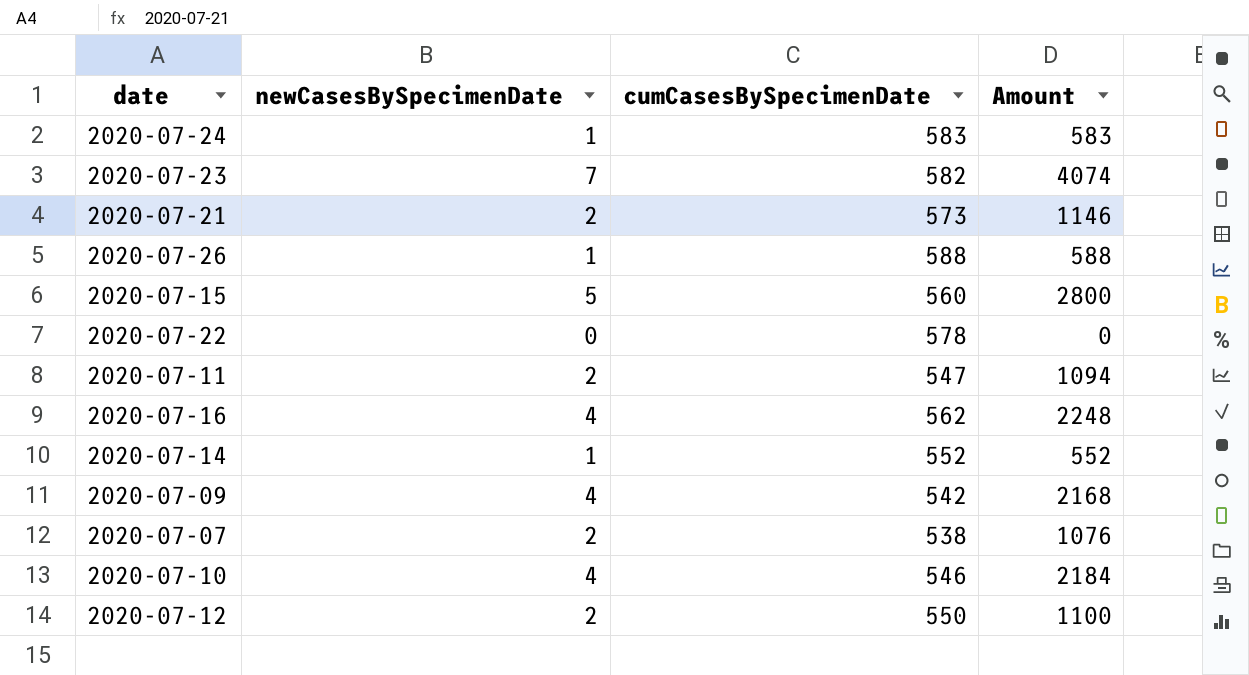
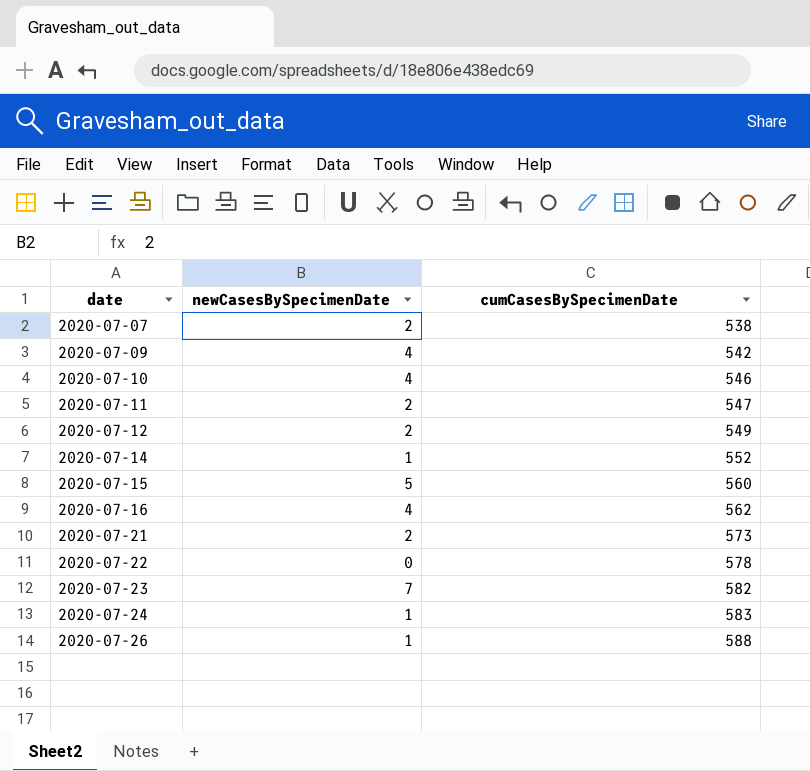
row order: none -> date ascending
column Amount | formula: [newCasesBySpecimenDate] * [cumCasesBySpecimenDate] -> none
2020-07-12 | cumCasesBySpecimenDate: 550 -> 549

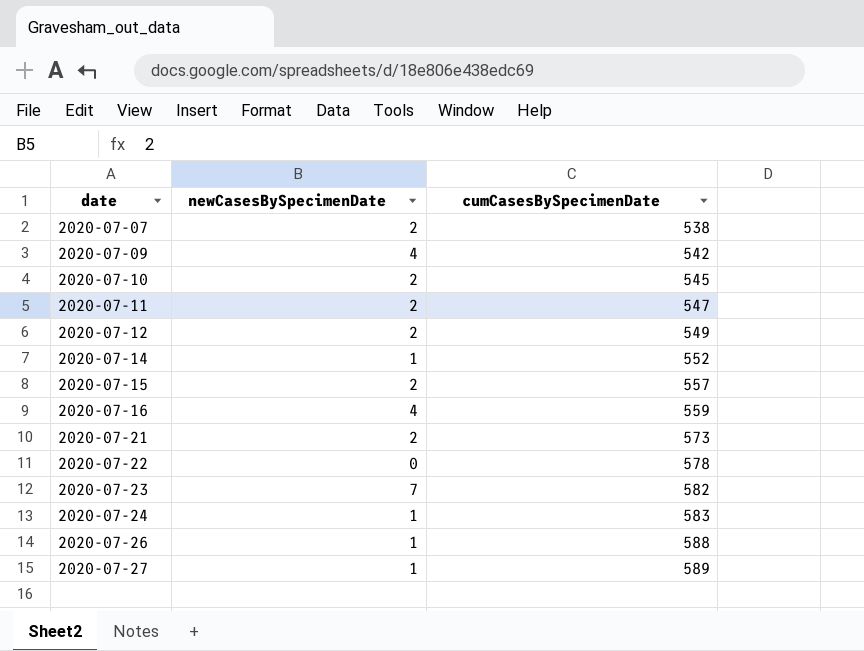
2020-07-10 | newCasesBySpecimenDate: 4 -> 2
2020-07-10 | cumCasesBySpecimenDate: 546 -> 545
2020-07-15 | newCasesBySpecimenDate: 5 -> 2
2020-07-15 | cumCasesBySpecimenDate: 560 -> 557
2020-07-16 | cumCasesBySpecimenDate: 562 -> 559
row 2020-07-27: none -> 1 | 589

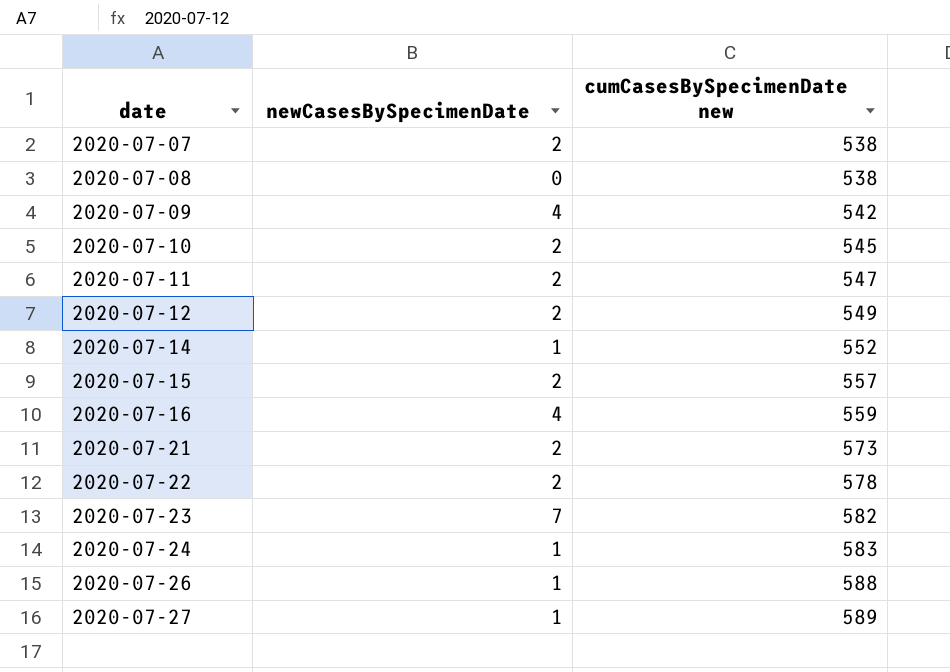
column name: cumCasesBySpecimenDate -> cumCasesBySpecimenDate new
row 2020-07-08: none -> 0 | 538
2020-07-22 | newCasesBySpecimenDate: 0 -> 2

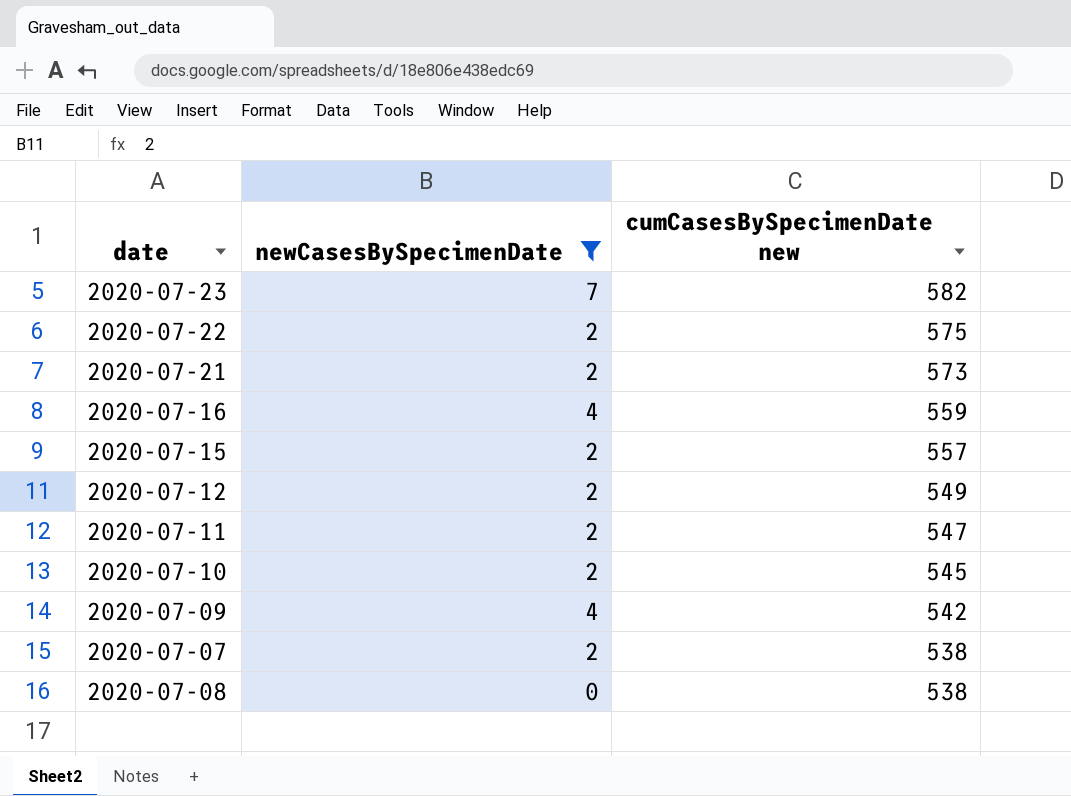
filter: none -> newCasesBySpecimenDate != 1
row order: date ascending -> cumCasesBySpecimenDate new descending
2020-07-22 | cumCasesBySpecimenDate new: 578 -> 575

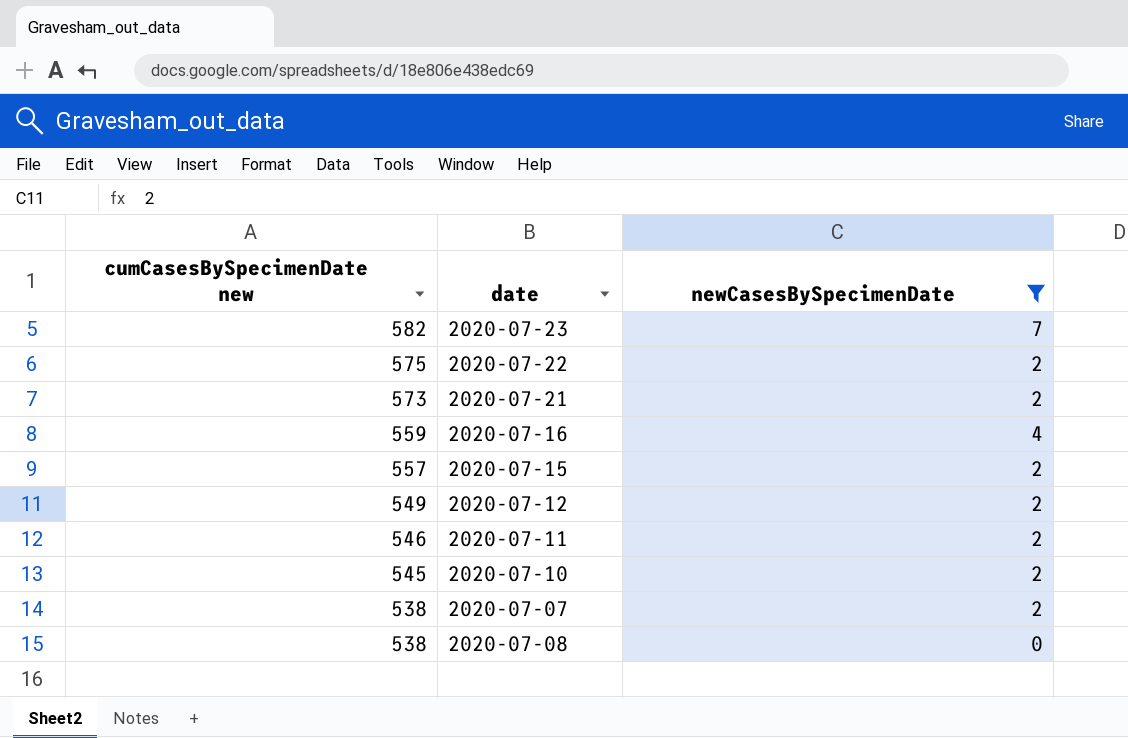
column cumCasesBySpecimenDate new | position: 3 -> 1
row 2020-07-09: 4 | 542 -> none
2020-07-11 | cumCasesBySpecimenDate new: 547 -> 546

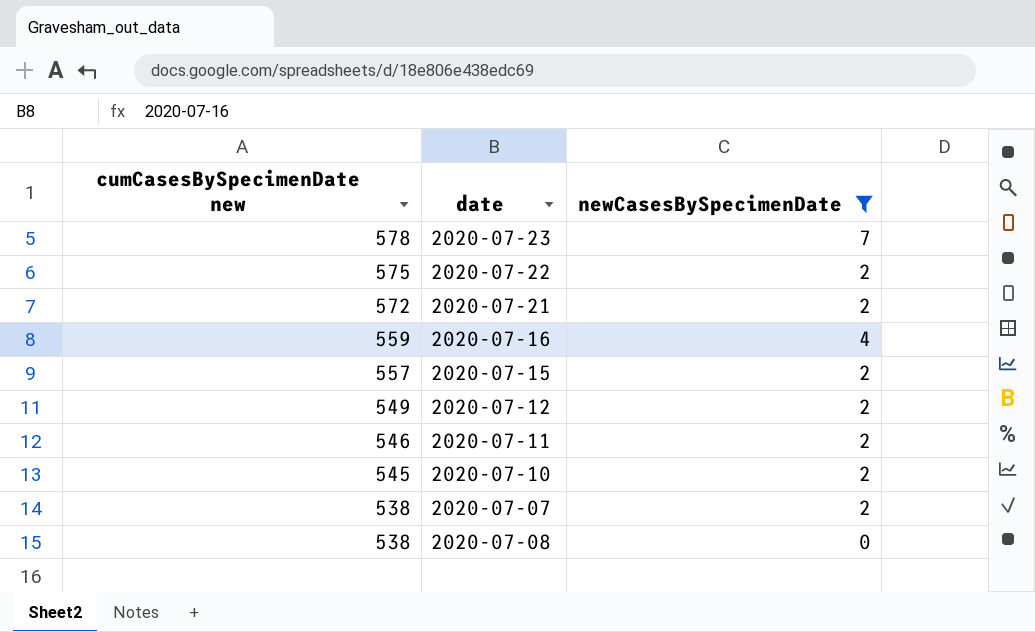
2020-07-23 | cumCasesBySpecimenDate new: 582 -> 578
2020-07-21 | cumCasesBySpecimenDate new: 573 -> 572

